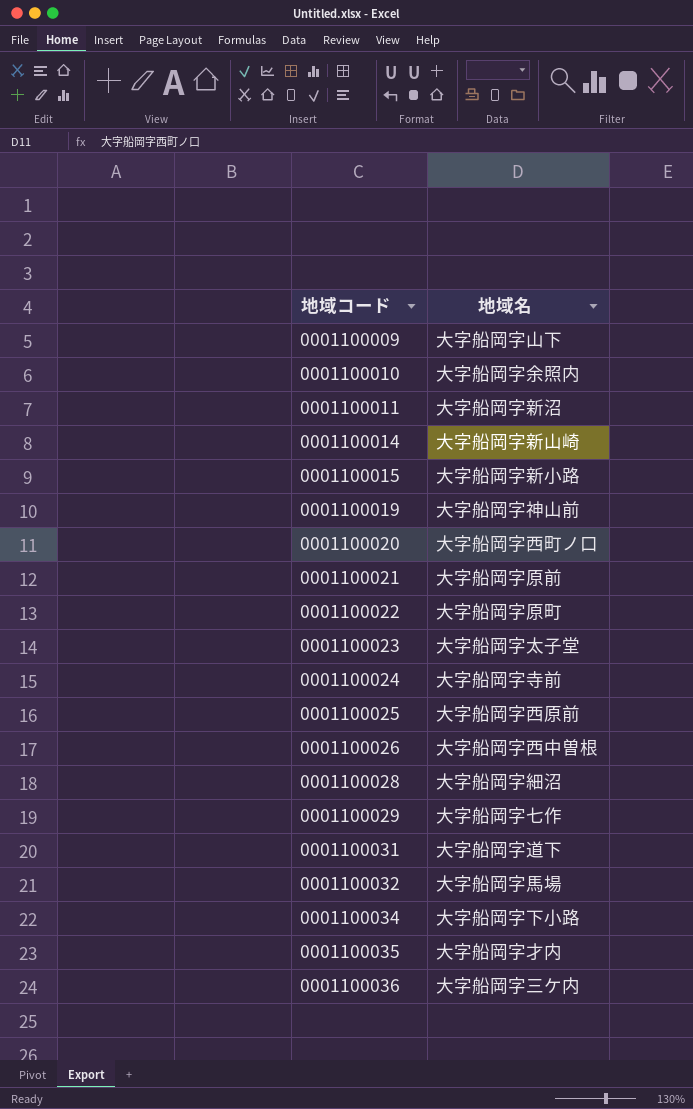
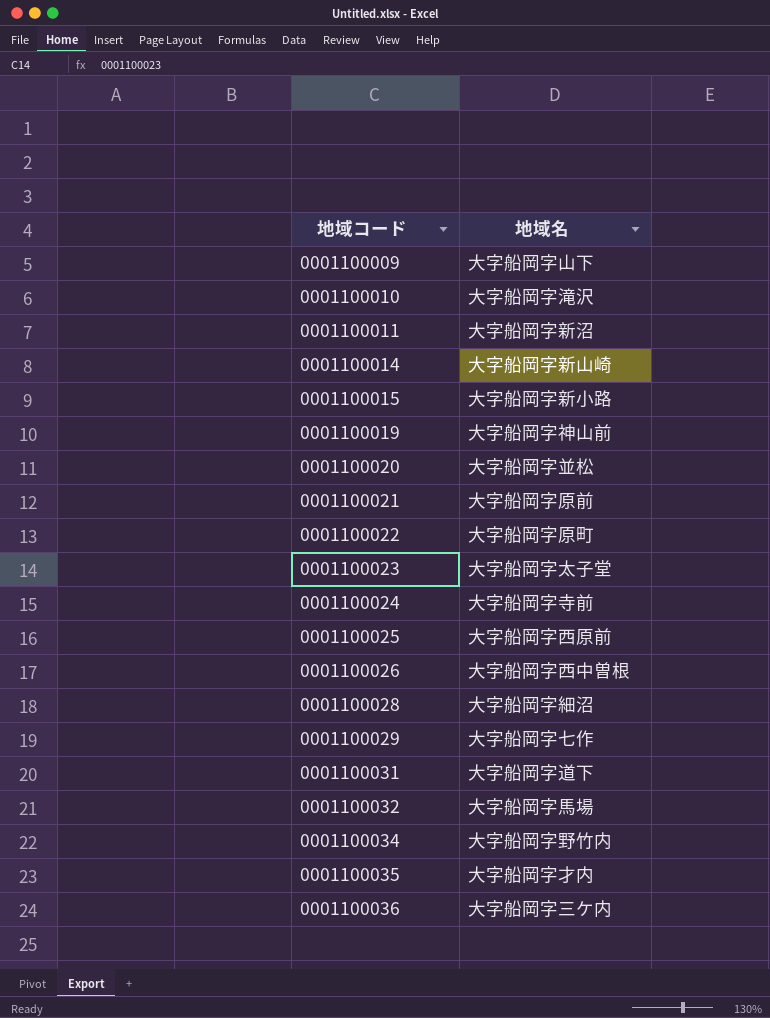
0001100010 | 地域名: 大字船岡字余照内 -> 大字船岡字滝沢
0001100020 | 地域名: 大字船岡字西町ノ口 -> 大字船岡字並松
0001100034 | 地域名: 大字船岡字下小路 -> 大字船岡字野竹内

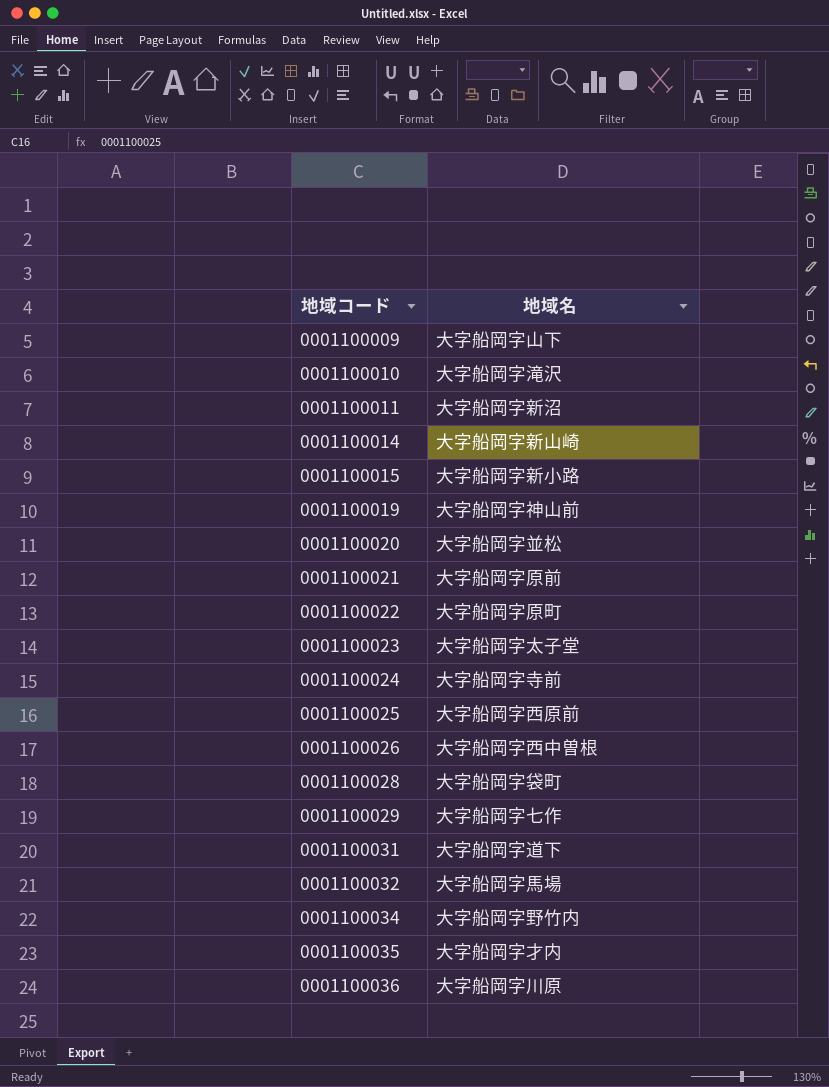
0001100028 | 地域名: 大字船岡字細沼 -> 大字船岡字袋町
0001100036 | 地域名: 大字船岡字三ケ内 -> 大字船岡字川原

